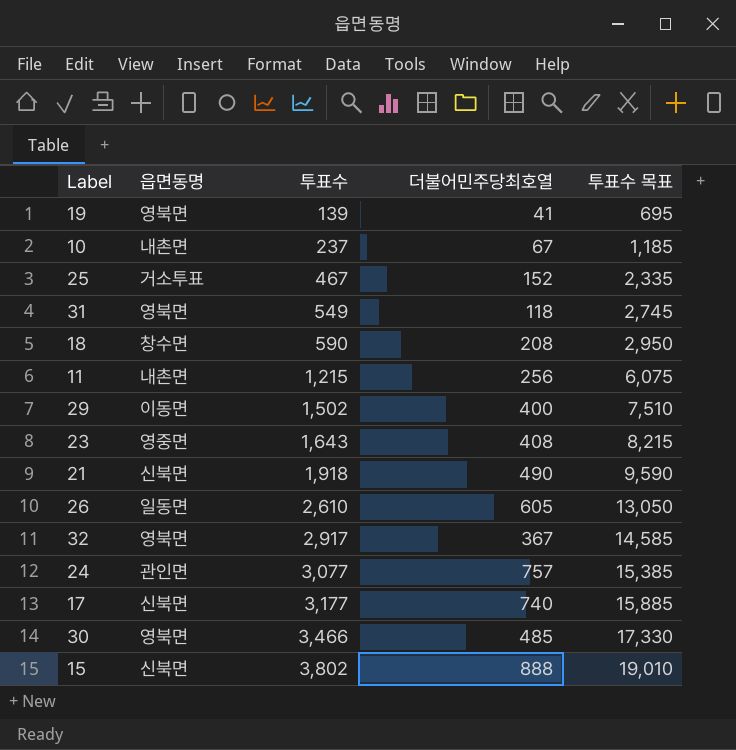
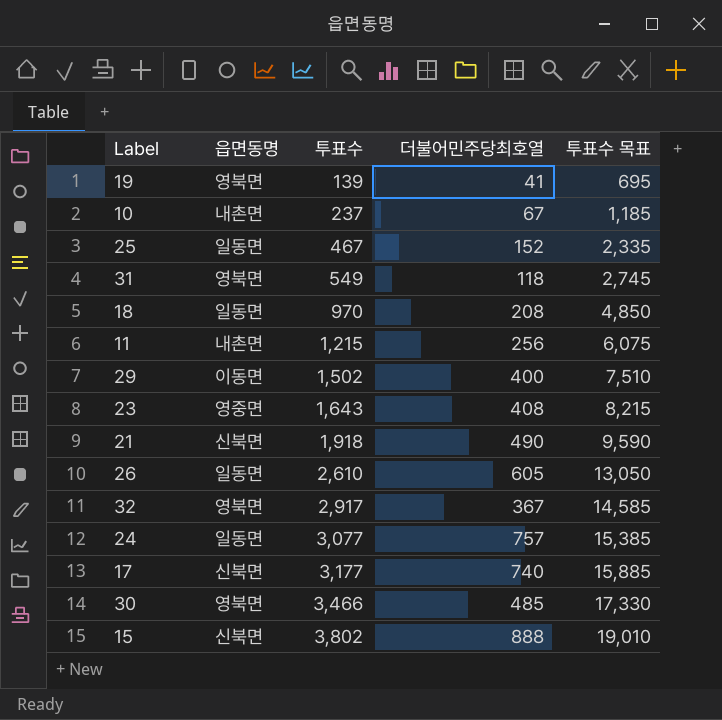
25 | 읍면동명: 거소투표 -> 일동면
18 | 읍면동명: 창수면 -> 일동면
18 | 투표수: 590 -> 970
18 | 투표수 목표: 2,950 -> 4,850
24 | 읍면동명: 관인면 -> 일동면

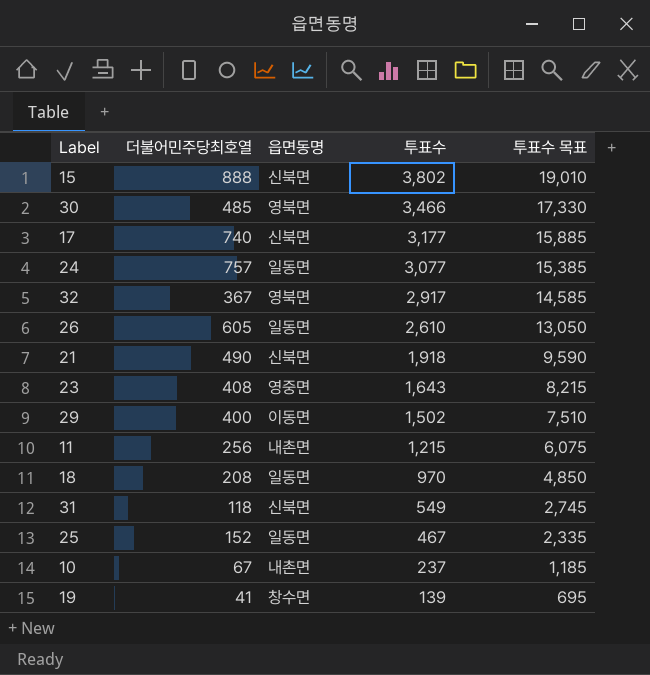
row order: 투표수 ascending -> 투표수 descending
column 더불어민주당최호열 | position: 4 -> 2
31 | 읍면동명: 영북면 -> 신북면
19 | 읍면동명: 영북면 -> 창수면

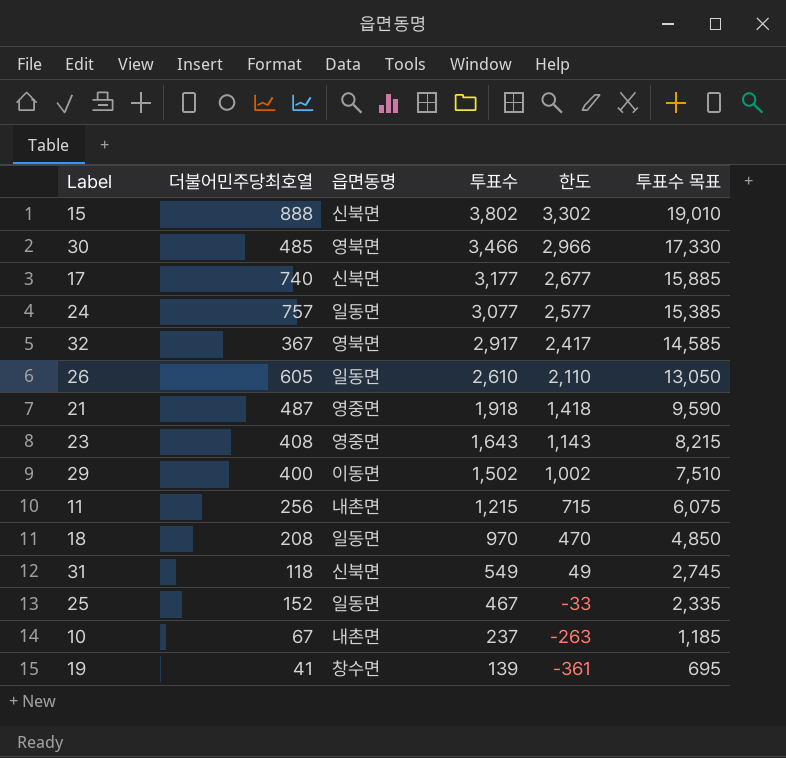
column 한도 | formula: none -> [투표수] - 500
21 | 더불어민주당최호열: 490 -> 487
21 | 읍면동명: 신북면 -> 영중면

